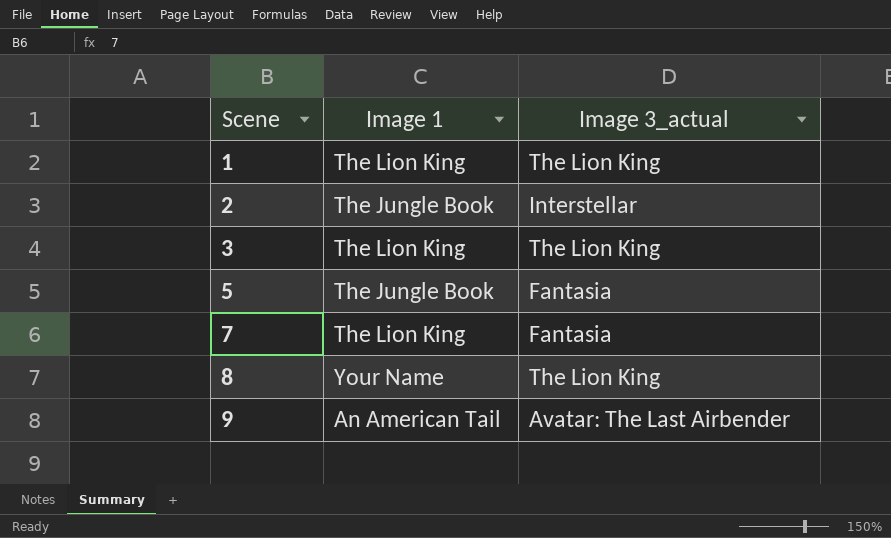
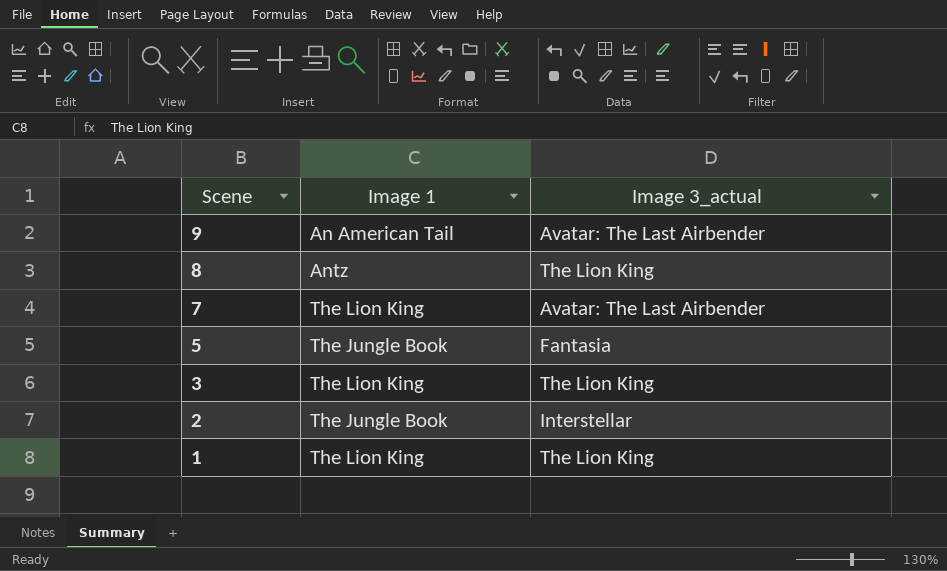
row order: Scene ascending -> Scene descending
8 | Image 1: Your Name -> Antz
7 | Image 3_actual: Fantasia -> Avatar: The Last Airbender

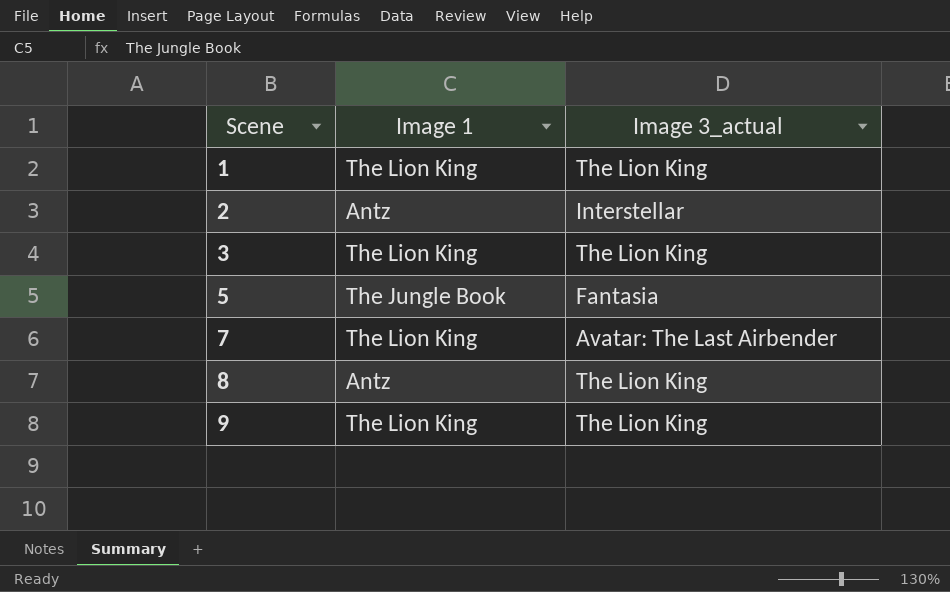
row order: Scene descending -> Scene ascending
2 | Image 1: The Jungle Book -> Antz
9 | Image 1: An American Tail -> The Lion King
9 | Image 3_actual: Avatar: The Last Airbender -> The Lion King

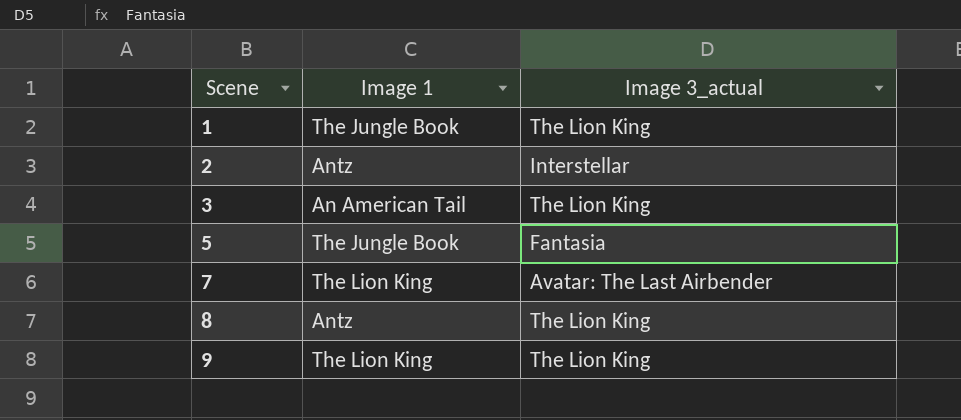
1 | Image 1: The Lion King -> The Jungle Book
3 | Image 1: The Lion King -> An American Tail

